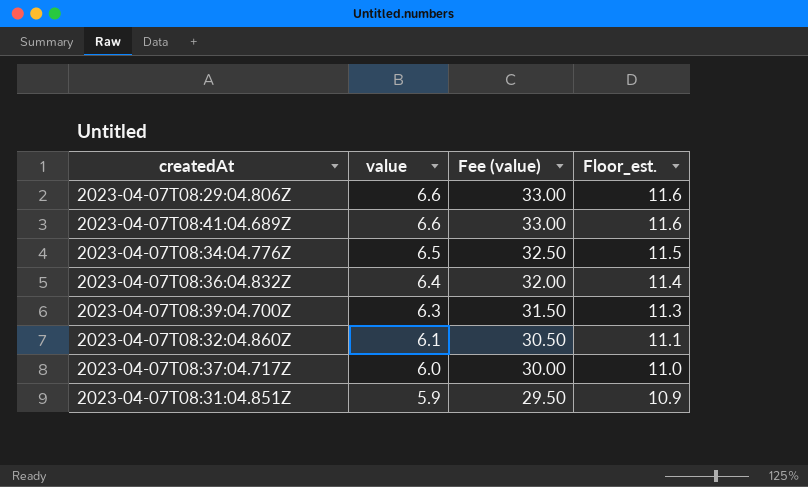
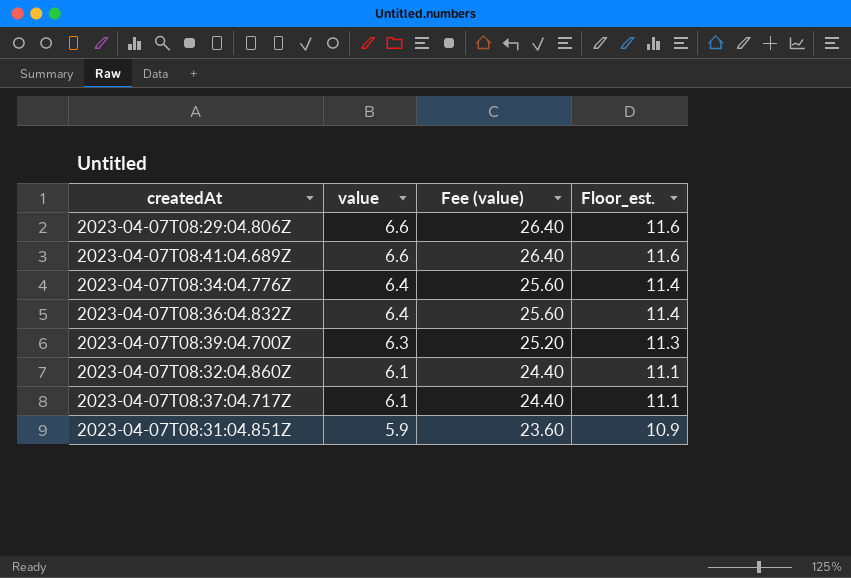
column Fee (value) | formula: [value] * 5 -> [value] * 4
2023-04-07T08:34:04.776Z | value: 6.5 -> 6.4
2023-04-07T08:34:04.776Z | Floor_est.: 11.5 -> 11.4
2023-04-07T08:37:04.717Z | value: 6.0 -> 6.1
2023-04-07T08:37:04.717Z | Floor_est.: 11.0 -> 11.1

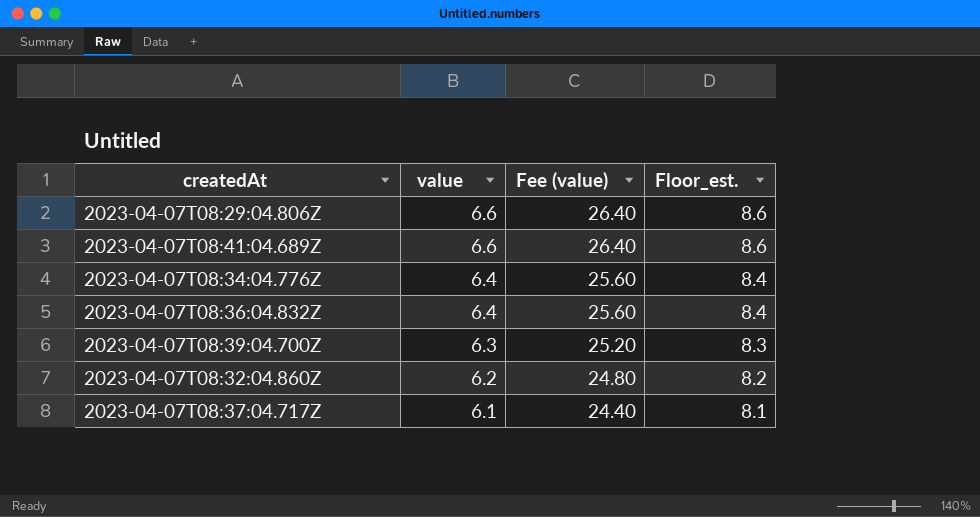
column Floor_est. | formula: [value] + 5 -> [value] + 2
row 2023-04-07T08:31:04.851Z: 5.9 | 23.60 | 10.9 -> none
2023-04-07T08:32:04.860Z | value: 6.1 -> 6.2
2023-04-07T08:32:04.860Z | Fee (value): 24.40 -> 24.80

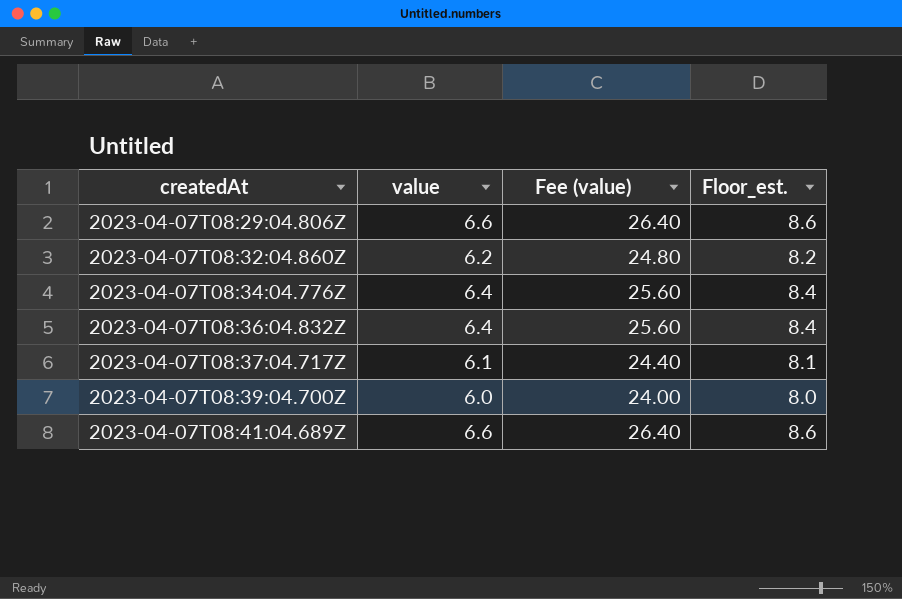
row order: value descending -> createdAt ascending
2023-04-07T08:39:04.700Z | value: 6.3 -> 6.0
2023-04-07T08:39:04.700Z | Fee (value): 25.20 -> 24.00
2023-04-07T08:39:04.700Z | Floor_est.: 8.3 -> 8.0

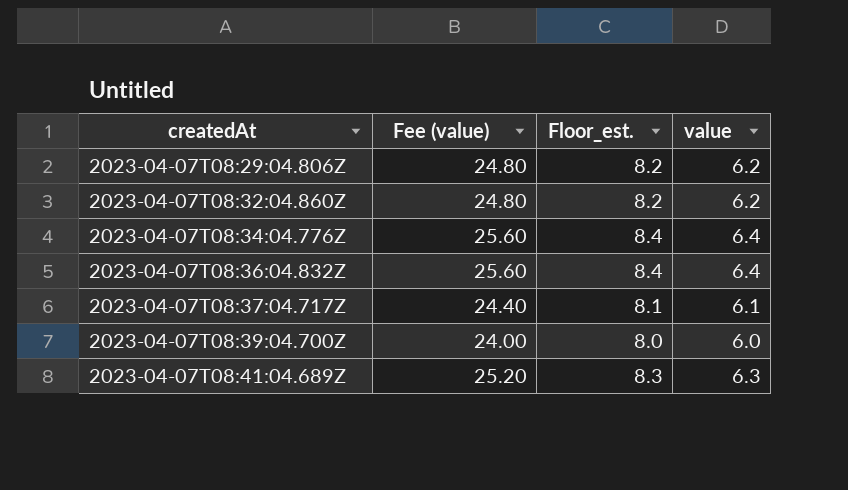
column value | position: 2 -> 4
2023-04-07T08:29:04.806Z | Fee (value): 26.40 -> 24.80
2023-04-07T08:29:04.806Z | Floor_est.: 8.6 -> 8.2
2023-04-07T08:29:04.806Z | value: 6.6 -> 6.2
2023-04-07T08:41:04.689Z | Fee (value): 26.40 -> 25.20
2023-04-07T08:41:04.689Z | Floor_est.: 8.6 -> 8.3
2023-04-07T08:41:04.689Z | value: 6.6 -> 6.3

